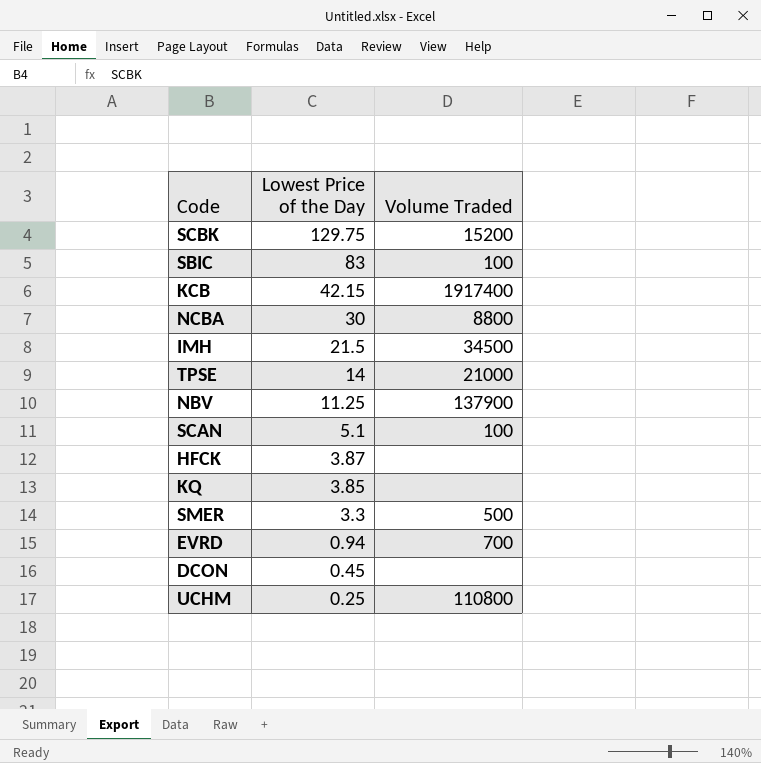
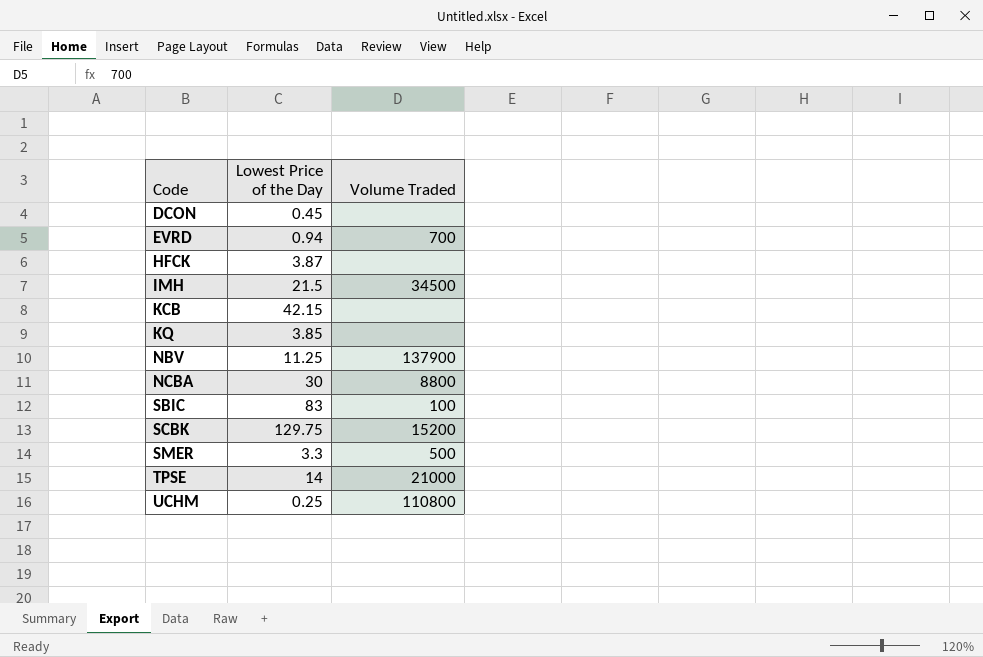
row order: Lowest Price of the Day descending -> Code ascending
row SCAN: 5.1 | 100 -> none
KCB | Volume Traded: 1917400 -> none

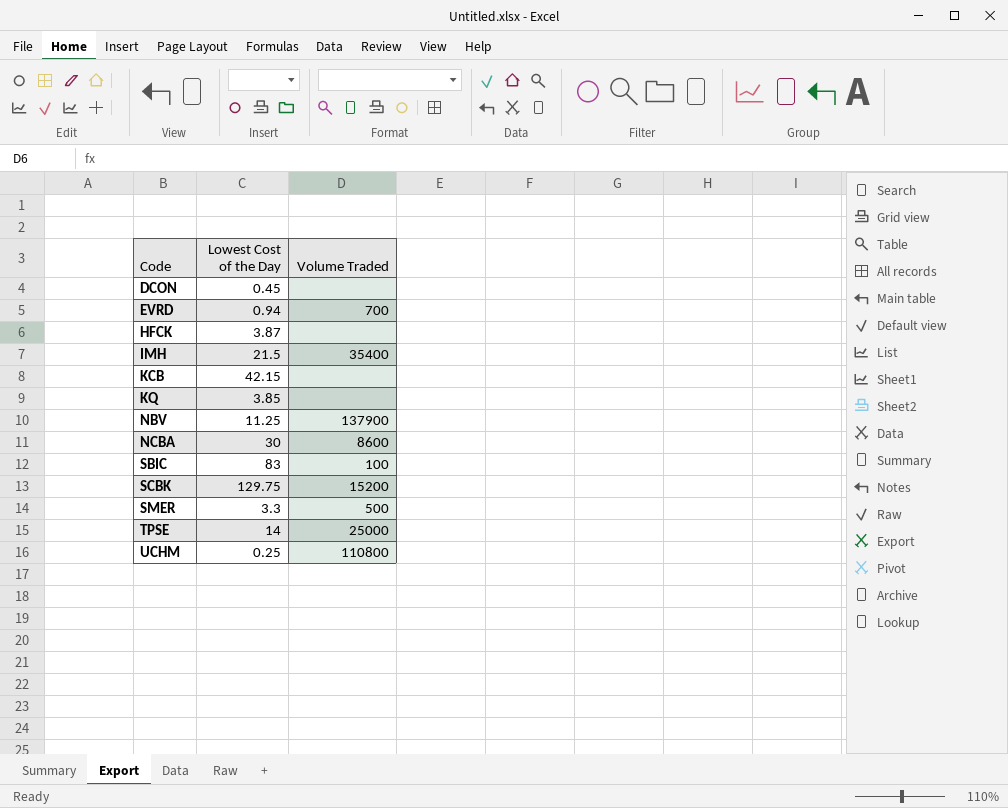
column name: Lowest Price of the Day -> Lowest Cost of the Day
IMH | Volume Traded: 34500 -> 35400
NCBA | Volume Traded: 8800 -> 8600
TPSE | Volume Traded: 21000 -> 25000

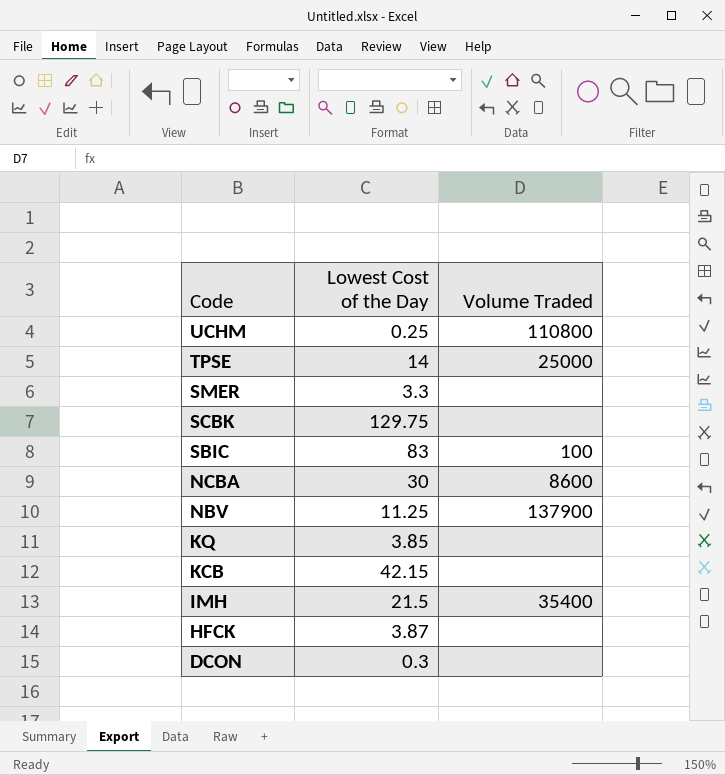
row order: Code ascending -> Code descending
row EVRD: 0.94 | 700 -> none
SMER | Volume Traded: 500 -> none
SCBK | Volume Traded: 15200 -> none
DCON | Lowest Cost of the Day: 0.45 -> 0.3

